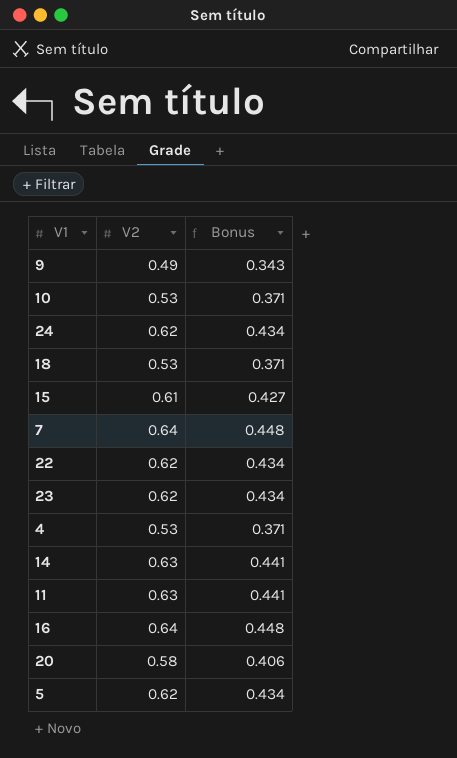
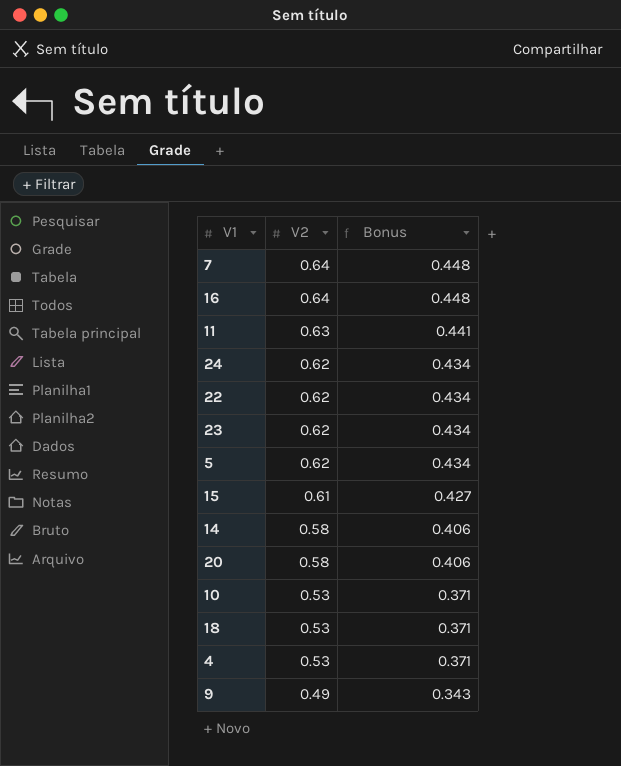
row order: none -> V2 descending
14 | V2: 0.63 -> 0.58
14 | Bonus: 0.441 -> 0.406

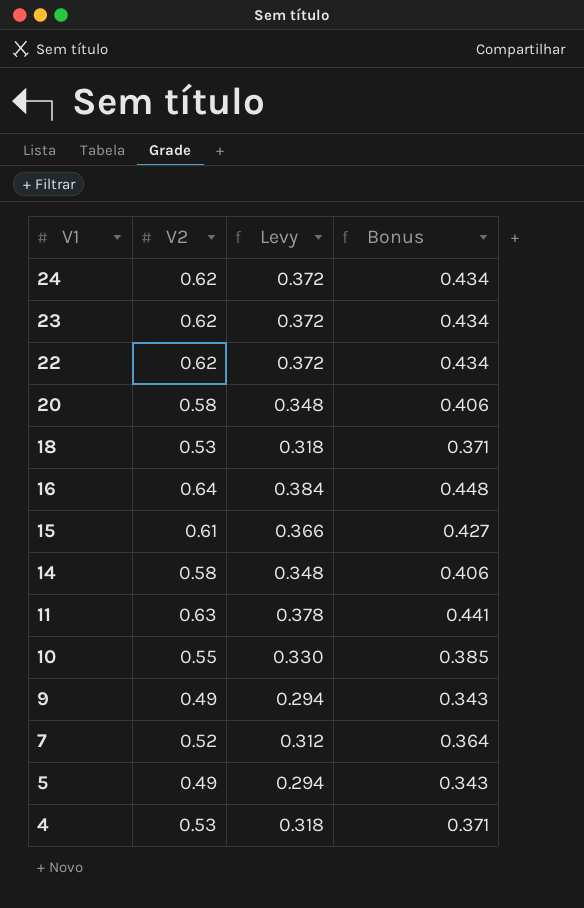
row order: V2 descending -> V1 descending
column Levy | formula: none -> [V2] * 0.6
10 | V2: 0.53 -> 0.55
10 | Bonus: 0.371 -> 0.385
7 | V2: 0.64 -> 0.52
7 | Bonus: 0.448 -> 0.364
5 | V2: 0.62 -> 0.49
5 | Bonus: 0.434 -> 0.343

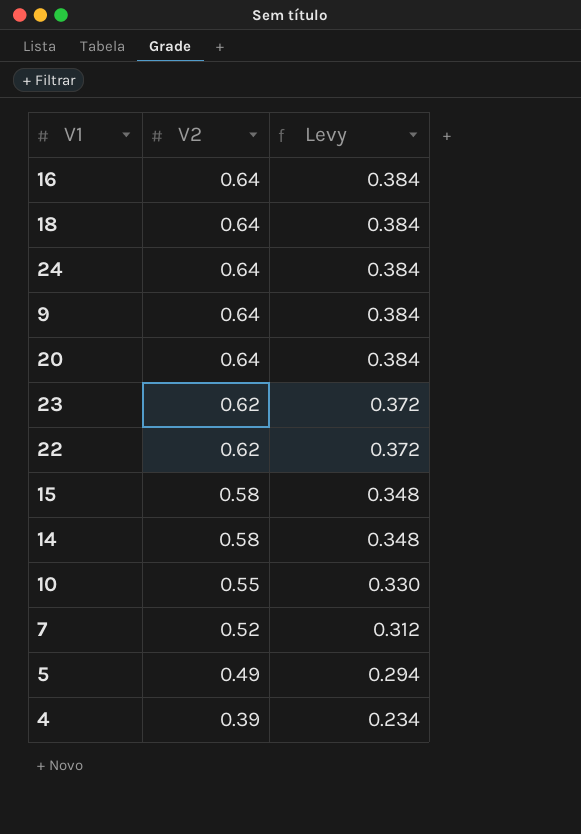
row order: V1 descending -> V2 descending
column Bonus | formula: [V2] * 0.7 -> none
row 11: 0.63 | 0.378 | 0.441 -> none
18 | V2: 0.53 -> 0.64
18 | Levy: 0.318 -> 0.384
24 | V2: 0.62 -> 0.64
24 | Levy: 0.372 -> 0.384
9 | V2: 0.49 -> 0.64
9 | Levy: 0.294 -> 0.384
20 | V2: 0.58 -> 0.64
20 | Levy: 0.348 -> 0.384
15 | V2: 0.61 -> 0.58
15 | Levy: 0.366 -> 0.348
4 | V2: 0.53 -> 0.39
4 | Levy: 0.318 -> 0.234

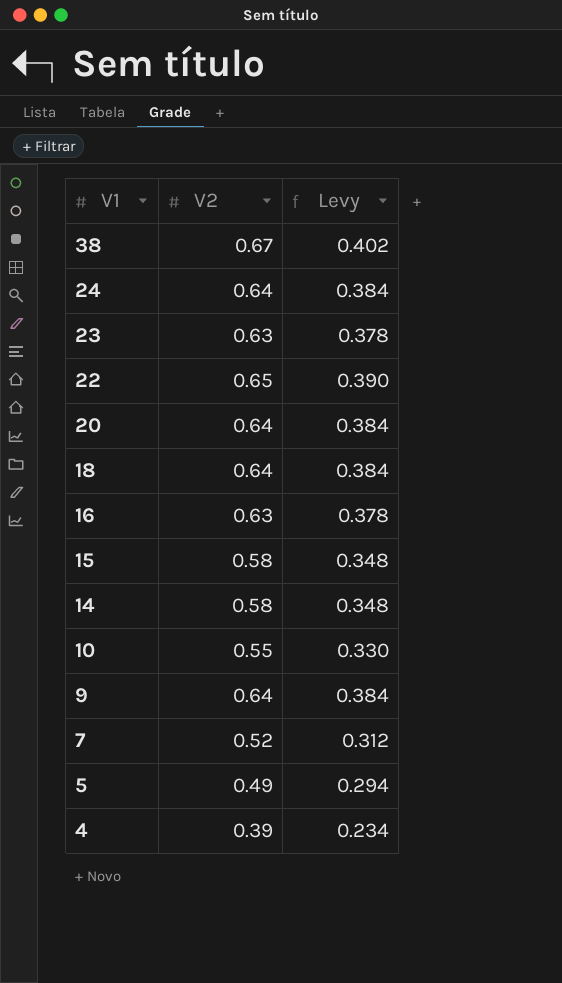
row order: V2 descending -> V1 descending
row 38: none -> 0.67 | 0.402
23 | V2: 0.62 -> 0.63
23 | Levy: 0.372 -> 0.378
22 | V2: 0.62 -> 0.65
22 | Levy: 0.372 -> 0.390
16 | V2: 0.64 -> 0.63
16 | Levy: 0.384 -> 0.378

